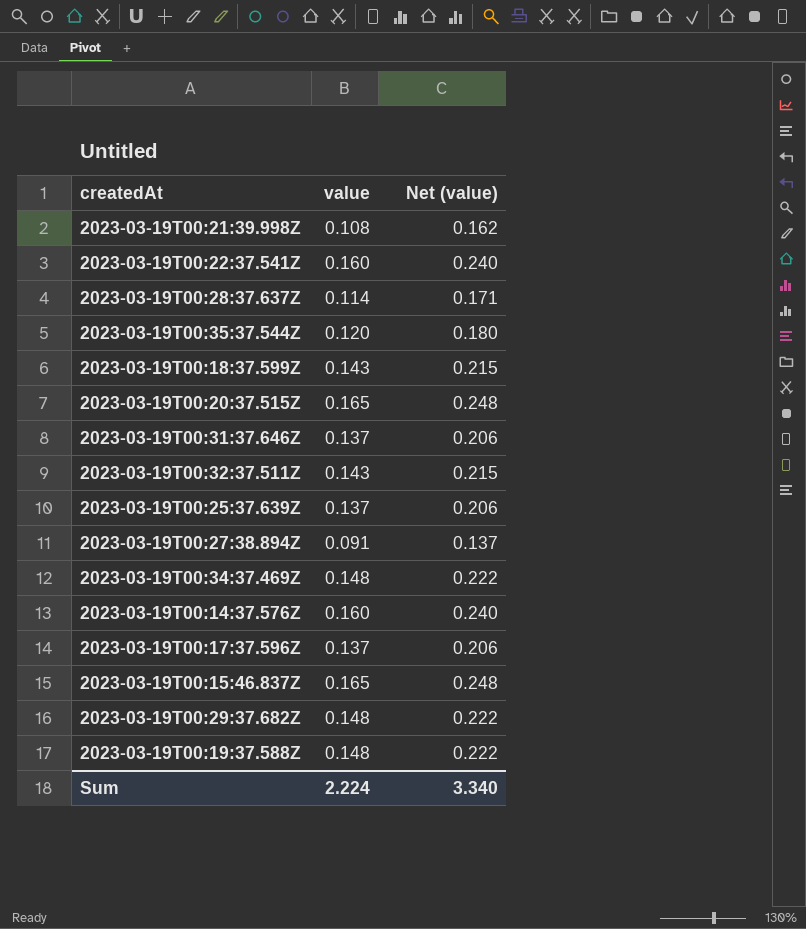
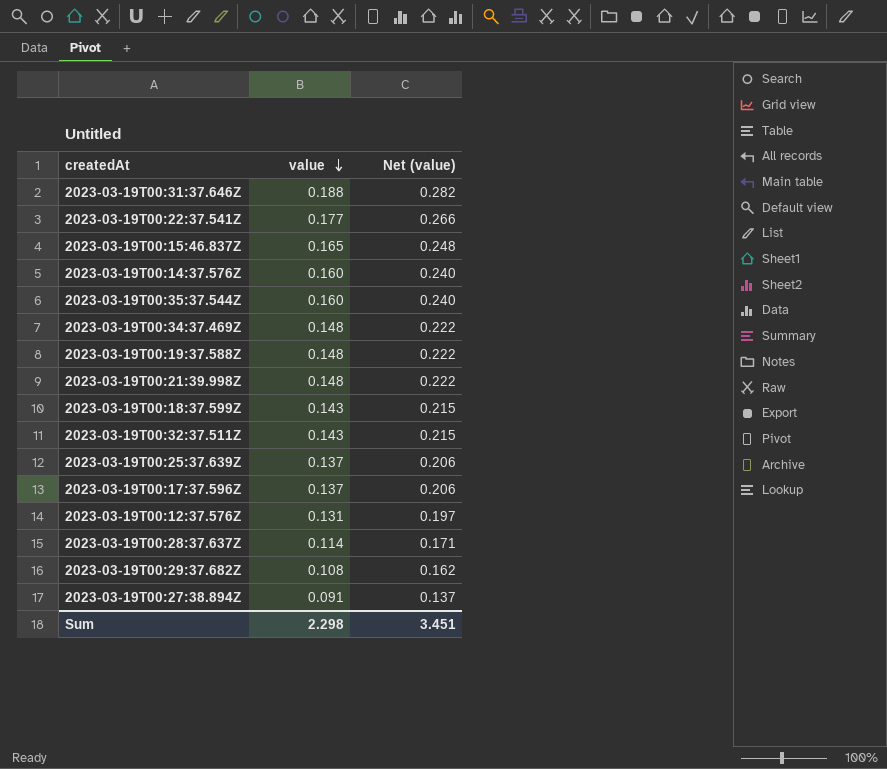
row order: none -> value descending
row 2023-03-19T00:20:37.515Z: 0.165 | 0.248 -> none
2023-03-19T00:31:37.646Z | value: 0.137 -> 0.188
2023-03-19T00:31:37.646Z | Net (value): 0.206 -> 0.282
2023-03-19T00:22:37.541Z | value: 0.160 -> 0.177
2023-03-19T00:22:37.541Z | Net (value): 0.240 -> 0.266
2023-03-19T00:35:37.544Z | value: 0.120 -> 0.160
2023-03-19T00:35:37.544Z | Net (value): 0.180 -> 0.240
2023-03-19T00:21:39.998Z | value: 0.108 -> 0.148
2023-03-19T00:21:39.998Z | Net (value): 0.162 -> 0.222
row 2023-03-19T00:12:37.576Z: none -> 0.131 | 0.197
2023-03-19T00:29:37.682Z | value: 0.148 -> 0.108
2023-03-19T00:29:37.682Z | Net (value): 0.222 -> 0.162
Sum | value: 2.224 -> 2.298
Sum | Net (value): 3.340 -> 3.451

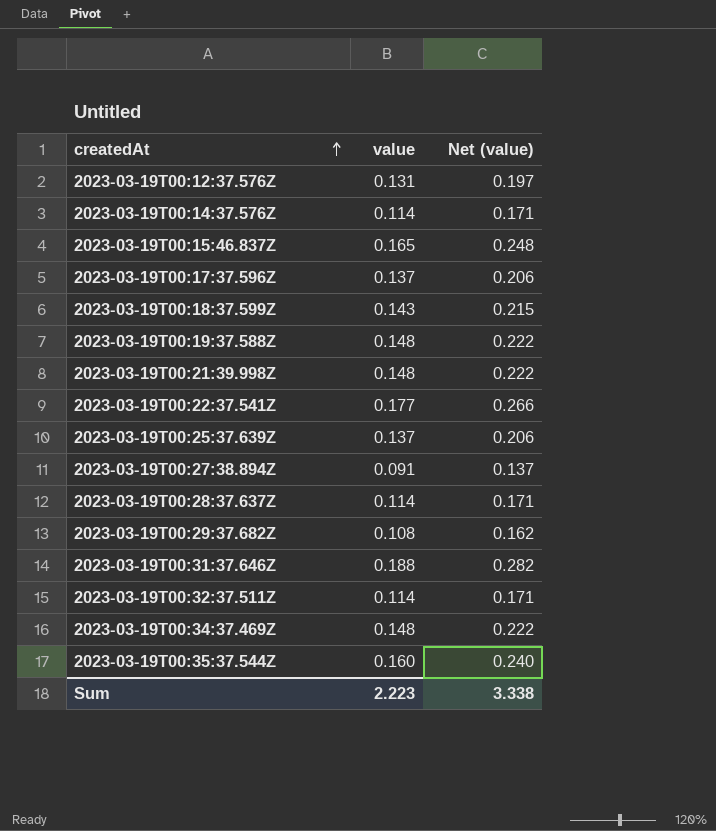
row order: value descending -> createdAt ascending
2023-03-19T00:14:37.576Z | value: 0.160 -> 0.114
2023-03-19T00:14:37.576Z | Net (value): 0.240 -> 0.171
2023-03-19T00:32:37.511Z | value: 0.143 -> 0.114
2023-03-19T00:32:37.511Z | Net (value): 0.215 -> 0.171
Sum | value: 2.298 -> 2.223
Sum | Net (value): 3.451 -> 3.338

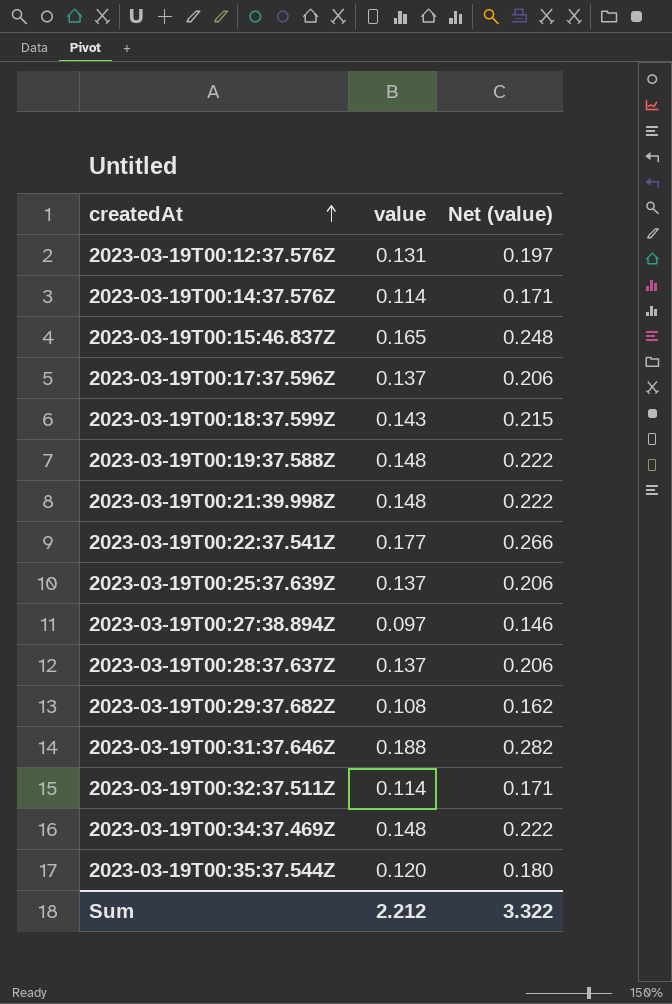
2023-03-19T00:27:38.894Z | value: 0.091 -> 0.097
2023-03-19T00:27:38.894Z | Net (value): 0.137 -> 0.146
2023-03-19T00:28:37.637Z | value: 0.114 -> 0.137
2023-03-19T00:28:37.637Z | Net (value): 0.171 -> 0.206
2023-03-19T00:35:37.544Z | value: 0.160 -> 0.120
2023-03-19T00:35:37.544Z | Net (value): 0.240 -> 0.180
Sum | value: 2.223 -> 2.212
Sum | Net (value): 3.338 -> 3.322

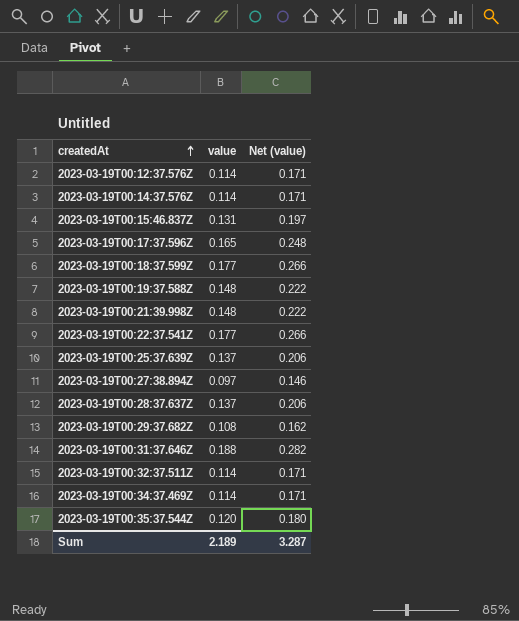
2023-03-19T00:12:37.576Z | value: 0.131 -> 0.114
2023-03-19T00:12:37.576Z | Net (value): 0.197 -> 0.171
2023-03-19T00:15:46.837Z | value: 0.165 -> 0.131
2023-03-19T00:15:46.837Z | Net (value): 0.248 -> 0.197
2023-03-19T00:17:37.596Z | value: 0.137 -> 0.165
2023-03-19T00:17:37.596Z | Net (value): 0.206 -> 0.248
2023-03-19T00:18:37.599Z | value: 0.143 -> 0.177
2023-03-19T00:18:37.599Z | Net (value): 0.215 -> 0.266
2023-03-19T00:34:37.469Z | value: 0.148 -> 0.114
2023-03-19T00:34:37.469Z | Net (value): 0.222 -> 0.171
Sum | value: 2.212 -> 2.189
Sum | Net (value): 3.322 -> 3.287

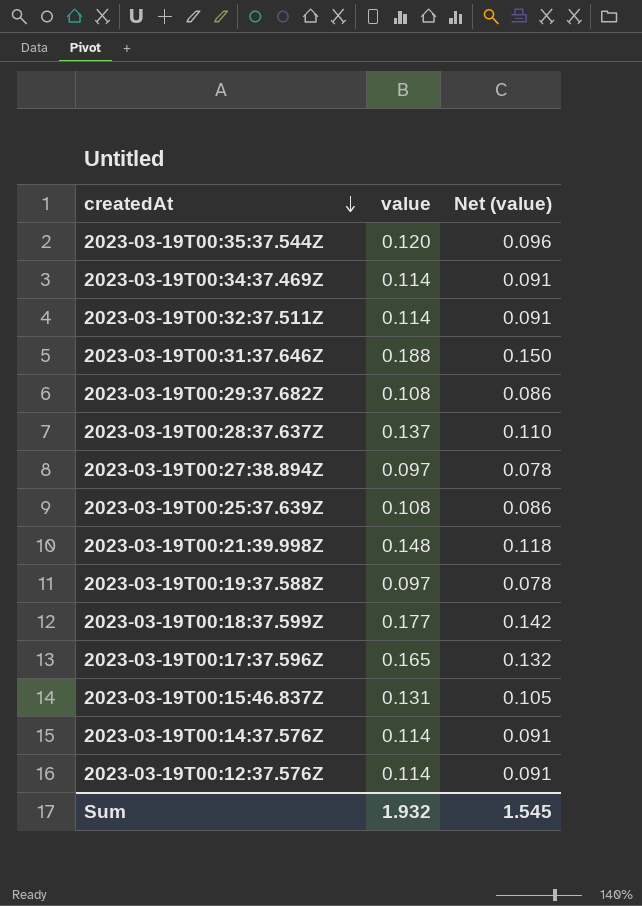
row order: createdAt ascending -> createdAt descending
column Net (value) | formula: [value] * 1.5 -> [value] * 0.8
row 2023-03-19T00:22:37.541Z: 0.177 | 0.266 -> none
2023-03-19T00:25:37.639Z | value: 0.137 -> 0.108
2023-03-19T00:19:37.588Z | value: 0.148 -> 0.097
Sum | value: 2.189 -> 1.932
Sum | Net (value): 3.287 -> 1.545

